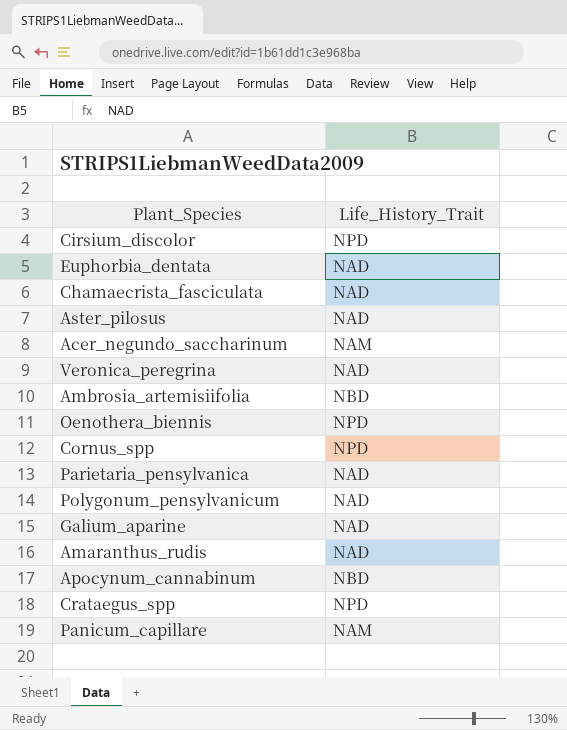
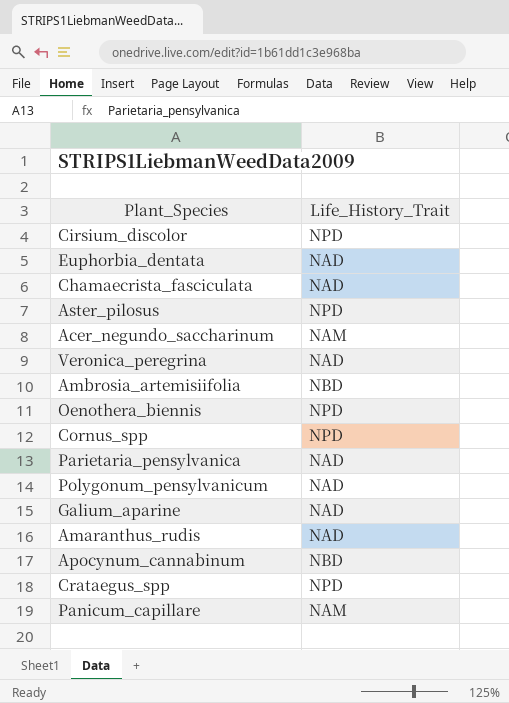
Aster_pilosus | Life_History_Trait: NAD -> NPD

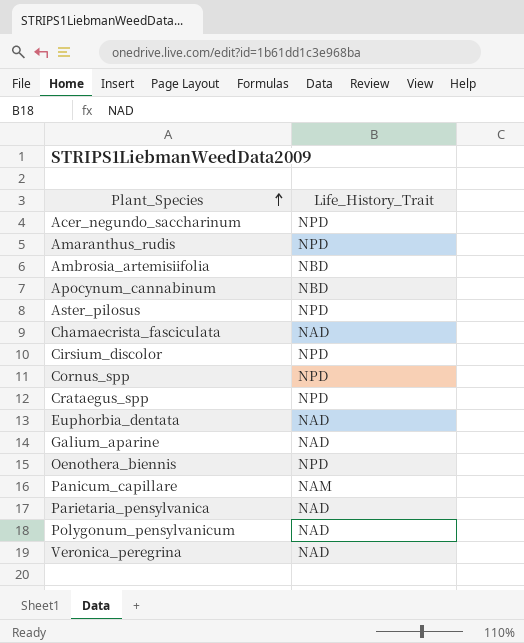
row order: none -> Plant_Species ascending
Acer_negundo_saccharinum | Life_History_Trait: NAM -> NPD
Amaranthus_rudis | Life_History_Trait: NAD -> NPD

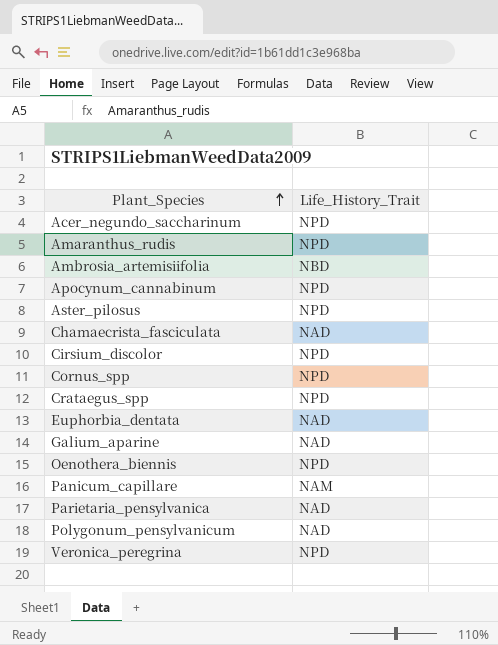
Apocynum_cannabinum | Life_History_Trait: NBD -> NPD
Veronica_peregrina | Life_History_Trait: NAD -> NPD

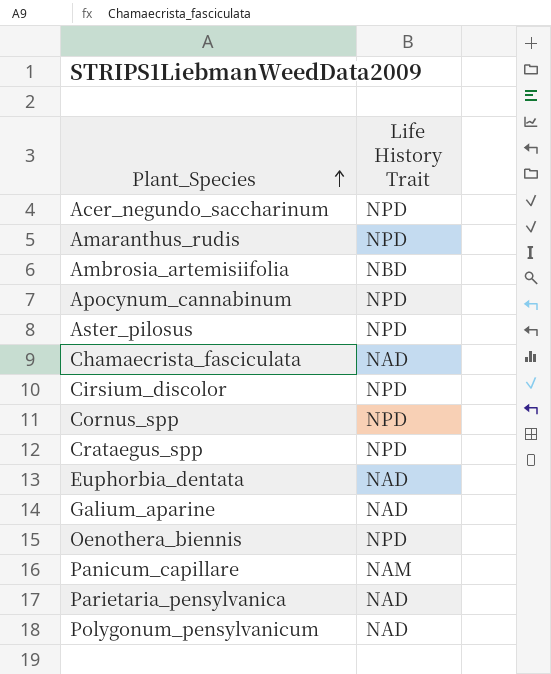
column name: Life_History_Trait -> Life History Trait
row Veronica_peregrina: NPD -> none

